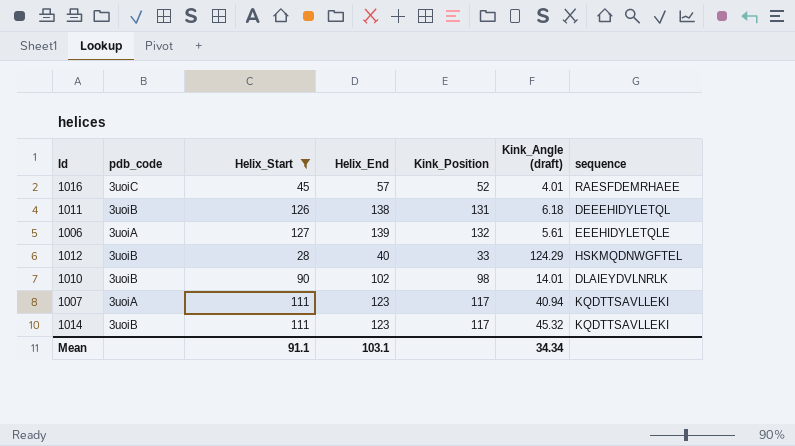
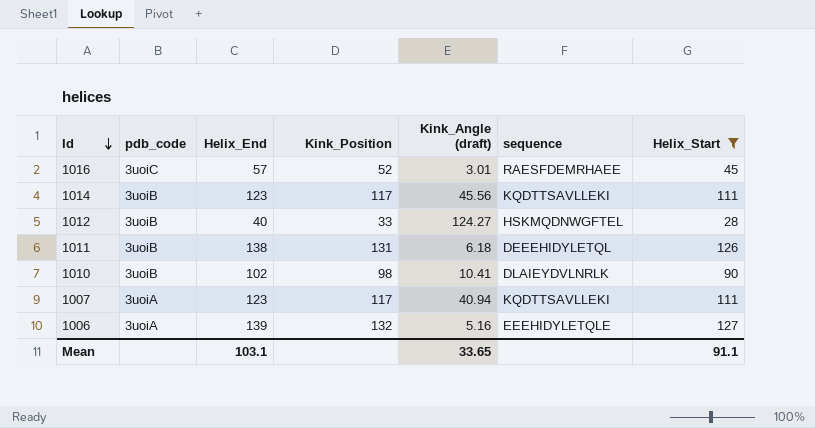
row order: none -> Id descending
column Helix_Start | position: 3 -> 7
1016 | Kink_Angle (draft): 4.01 -> 3.01
1014 | Kink_Angle (draft): 45.32 -> 45.56
1012 | Kink_Angle (draft): 124.29 -> 124.27
1010 | Kink_Angle (draft): 14.01 -> 10.41
1006 | Kink_Angle (draft): 5.61 -> 5.16
Mean | Kink_Angle (draft): 34.34 -> 33.65

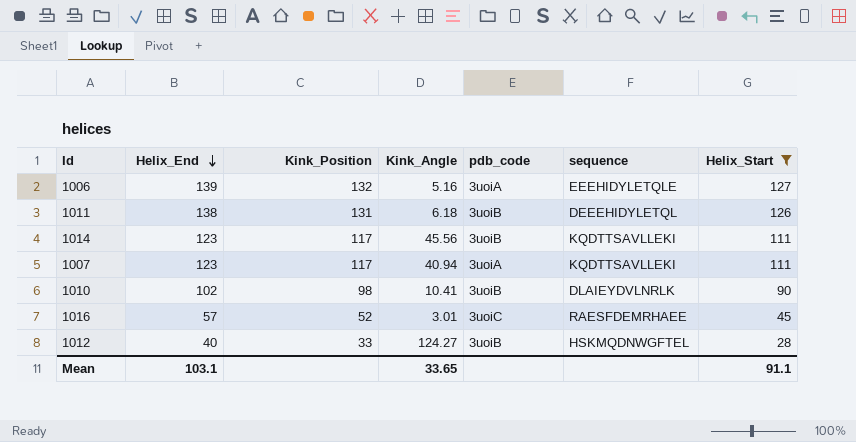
row order: Id descending -> Helix_End descending
column name: Kink_Angle (draft) -> Kink_Angle
column pdb_code | position: 2 -> 5

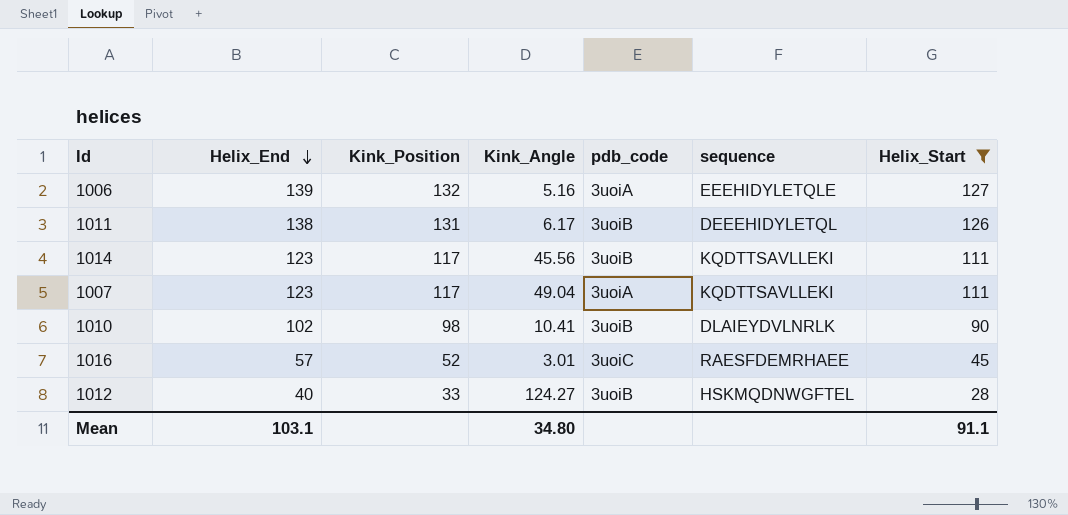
1011 | Kink_Angle: 6.18 -> 6.17
1007 | Kink_Angle: 40.94 -> 49.04
Mean | Kink_Angle: 33.65 -> 34.80

